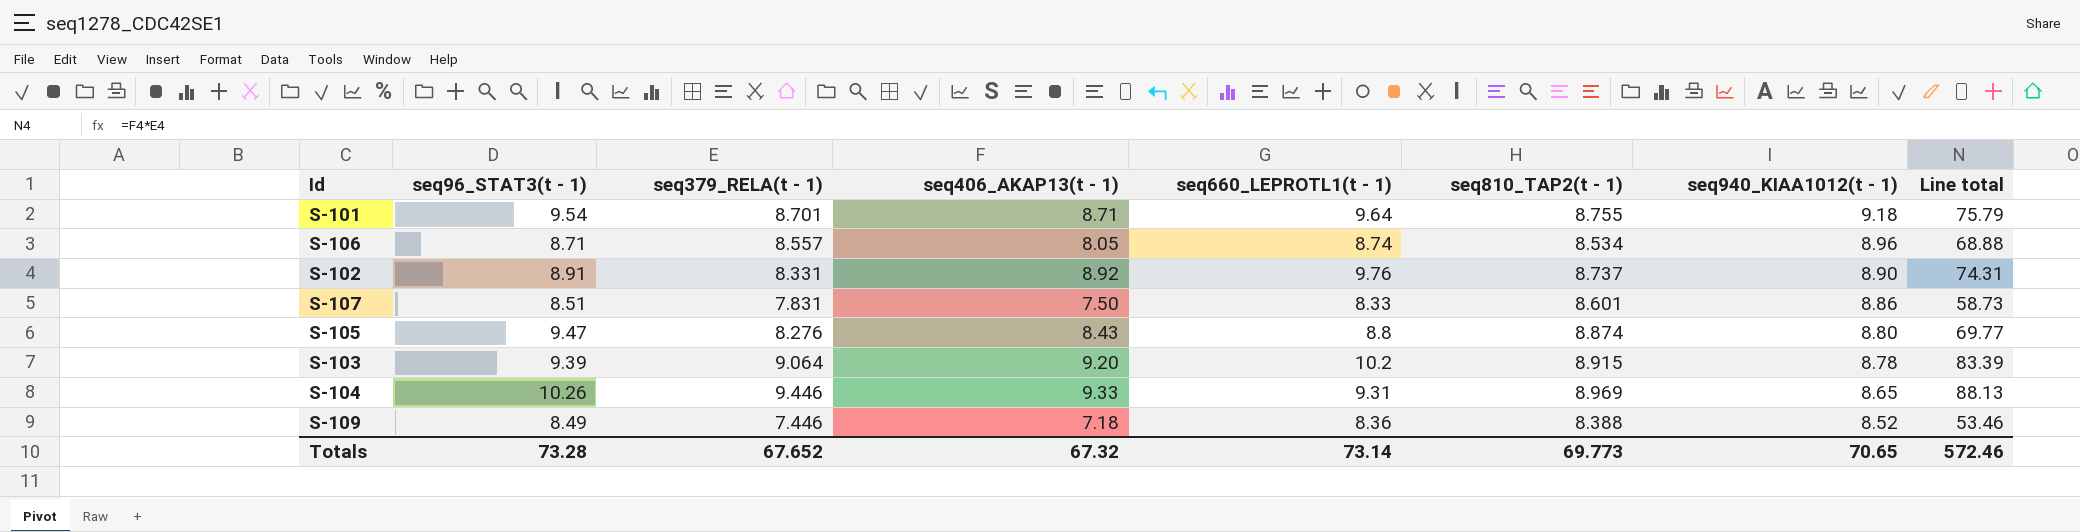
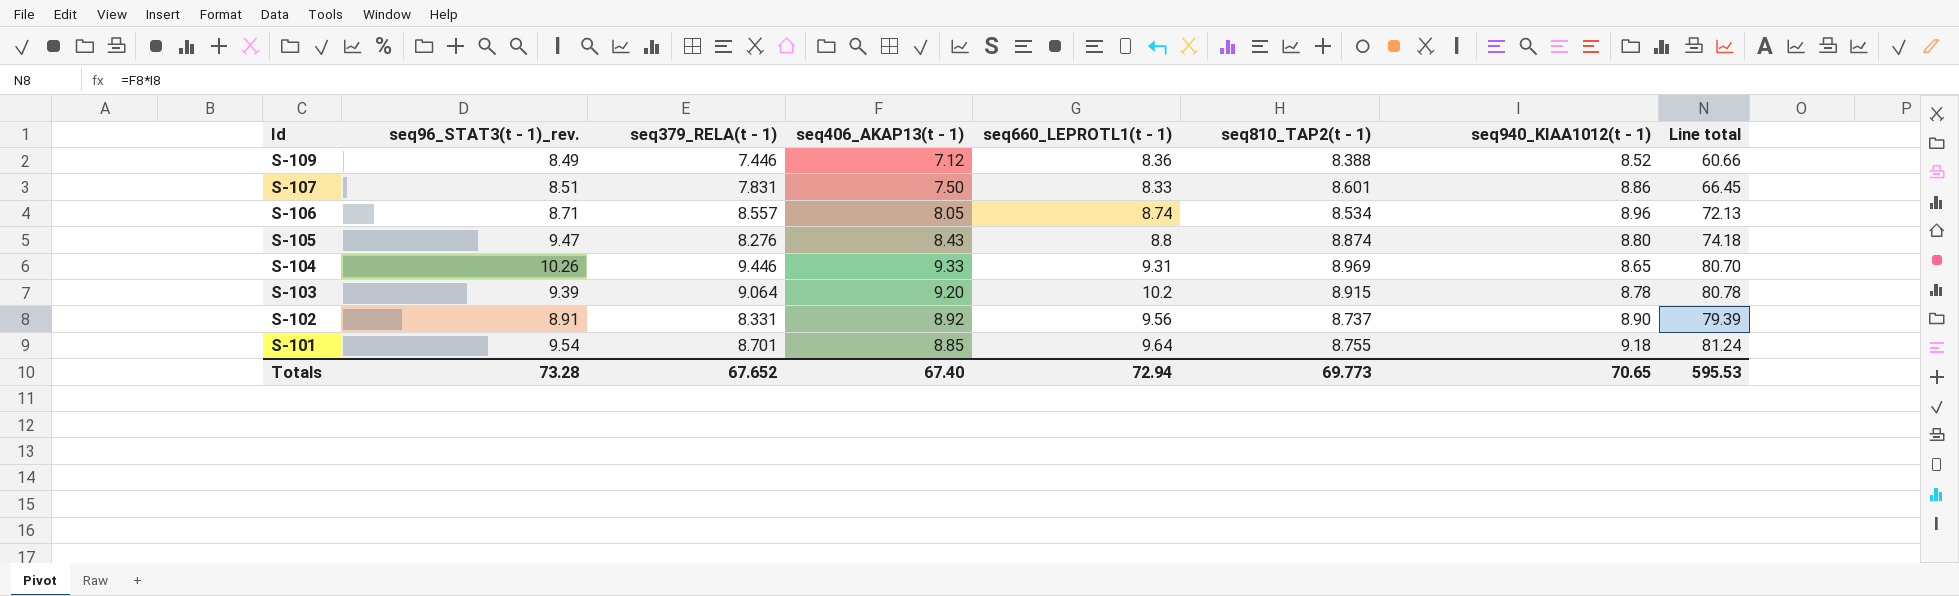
row order: seq940_KIAA1012(t - 1) descending -> Id descending
column name: seq96_STAT3(t - 1) -> seq96_STAT3(t - 1)_rev.
column Line total | formula: [seq379_RELA(t - 1)] * [seq406_AKAP13(t - 1)] -> [seq406_AKAP13(t - 1)] * [seq940_KIAA1012(t - 1)]
S-109 | seq406_AKAP13(t - 1): 7.18 -> 7.12
S-102 | seq660_LEPROTL1(t - 1): 9.76 -> 9.56
S-101 | seq406_AKAP13(t - 1): 8.71 -> 8.85
Totals | seq406_AKAP13(t - 1): 67.32 -> 67.40
Totals | seq660_LEPROTL1(t - 1): 73.14 -> 72.94
Totals | Line total: 572.46 -> 595.53

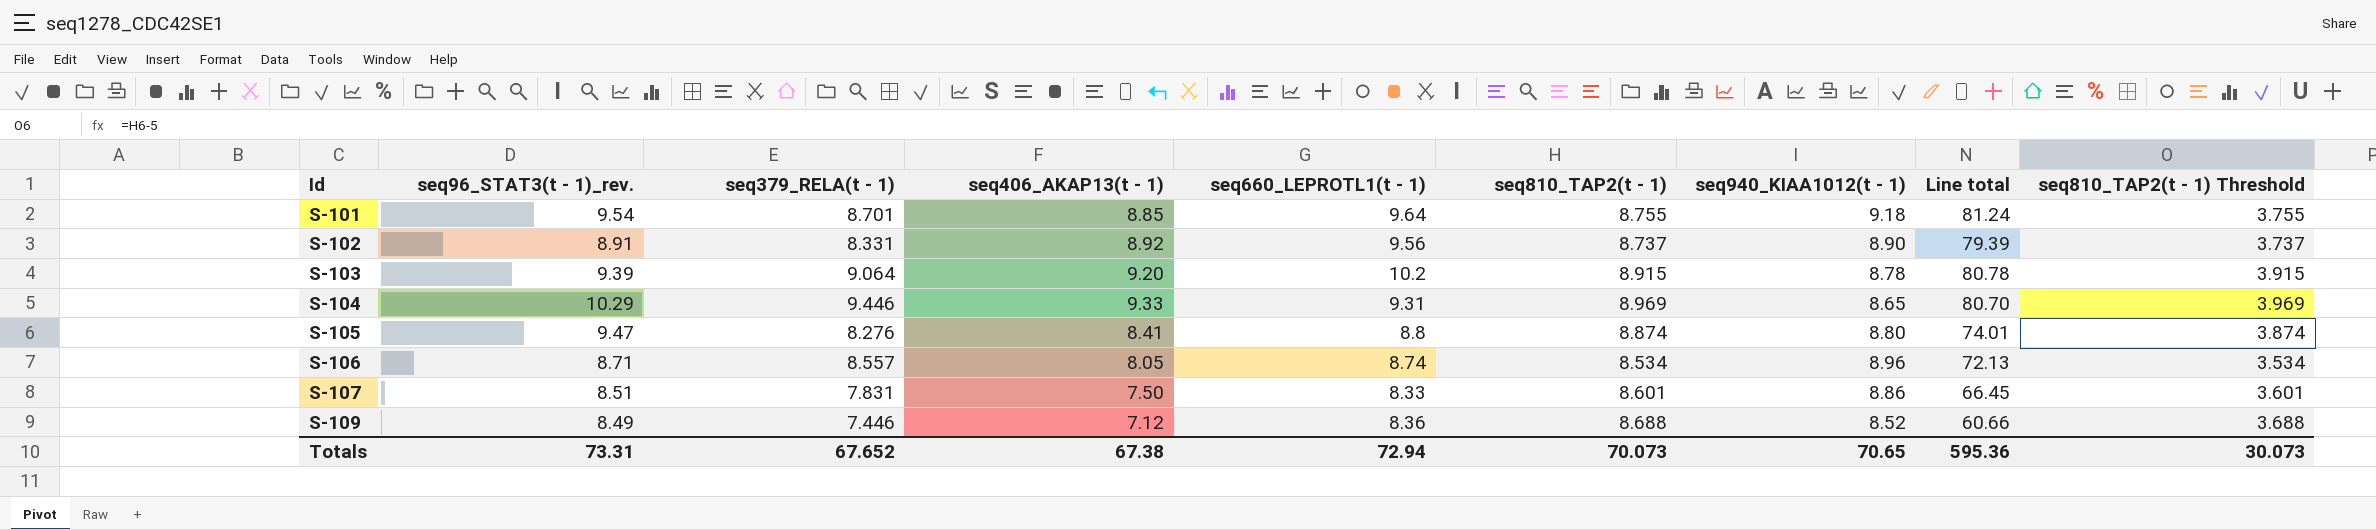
row order: Id descending -> Id ascending
column seq810_TAP2(t - 1) Threshold | formula: none -> [seq810_TAP2(t - 1)] - 5
S-104 | seq96_STAT3(t - 1)_rev.: 10.26 -> 10.29
S-105 | seq406_AKAP13(t - 1): 8.43 -> 8.41
S-105 | Line total: 74.18 -> 74.01
S-109 | seq810_TAP2(t - 1): 8.388 -> 8.688
Totals | seq96_STAT3(t - 1)_rev.: 73.28 -> 73.31
Totals | seq406_AKAP13(t - 1): 67.40 -> 67.38
Totals | seq810_TAP2(t - 1): 69.773 -> 70.073
Totals | Line total: 595.53 -> 595.36

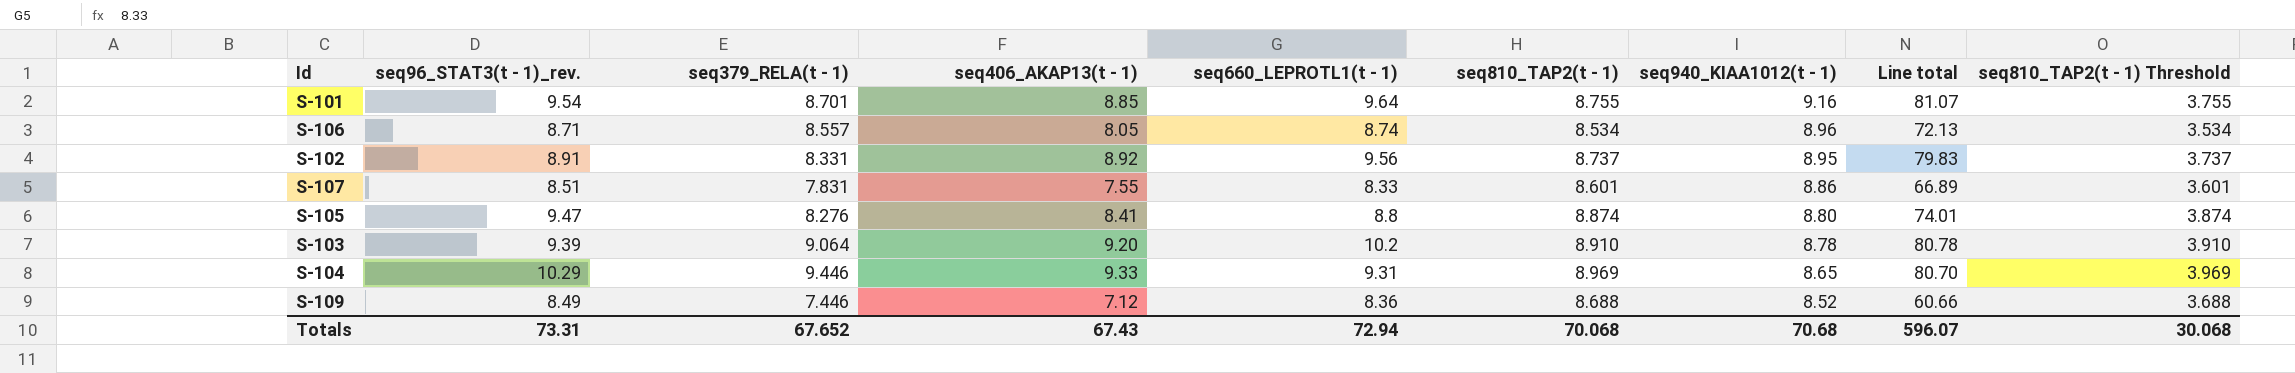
row order: Id ascending -> seq940_KIAA1012(t - 1) descending
S-101 | seq940_KIAA1012(t - 1): 9.18 -> 9.16
S-101 | Line total: 81.24 -> 81.07
S-102 | seq940_KIAA1012(t - 1): 8.90 -> 8.95
S-102 | Line total: 79.39 -> 79.83
S-107 | seq406_AKAP13(t - 1): 7.50 -> 7.55
S-107 | Line total: 66.45 -> 66.89
S-103 | seq810_TAP2(t - 1): 8.915 -> 8.910
S-103 | seq810_TAP2(t - 1) Threshold: 3.915 -> 3.910
Totals | seq406_AKAP13(t - 1): 67.38 -> 67.43
Totals | seq810_TAP2(t - 1): 70.073 -> 70.068
Totals | seq940_KIAA1012(t - 1): 70.65 -> 70.68
Totals | Line total: 595.36 -> 596.07
Totals | seq810_TAP2(t - 1) Threshold: 30.073 -> 30.068

